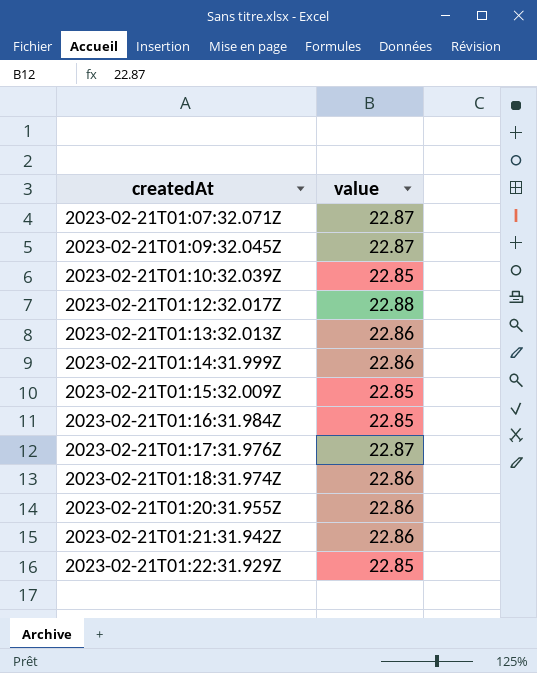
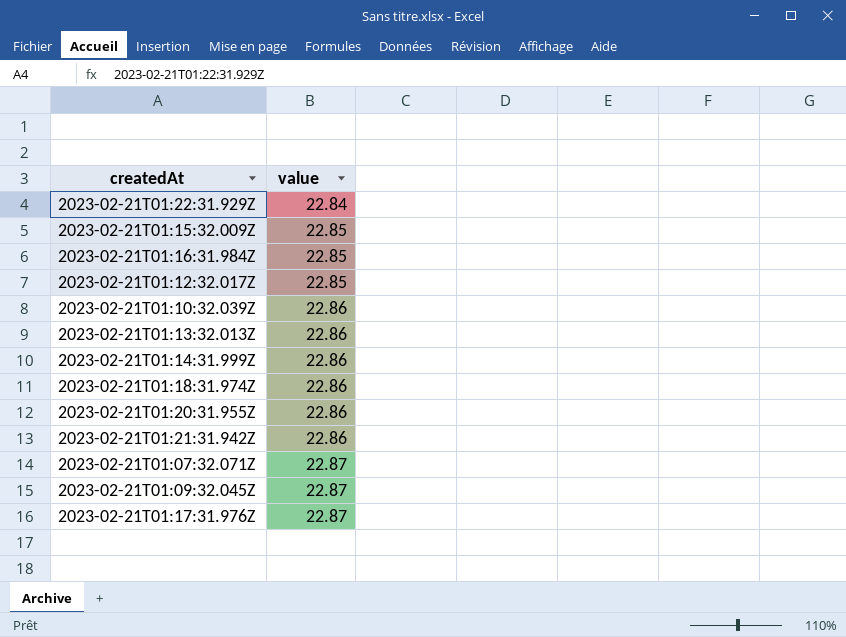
row order: createdAt ascending -> value ascending
2023-02-21T01:22:31.929Z | value: 22.85 -> 22.84
2023-02-21T01:12:32.017Z | value: 22.88 -> 22.85
2023-02-21T01:10:32.039Z | value: 22.85 -> 22.86

